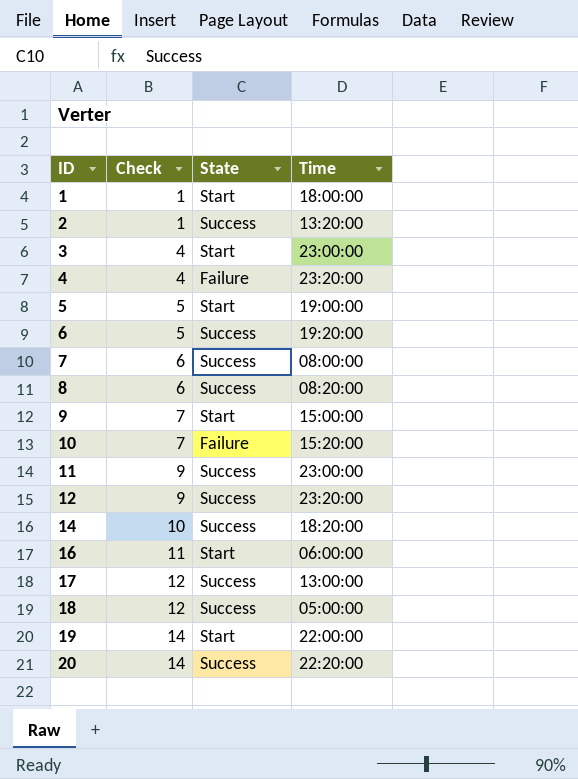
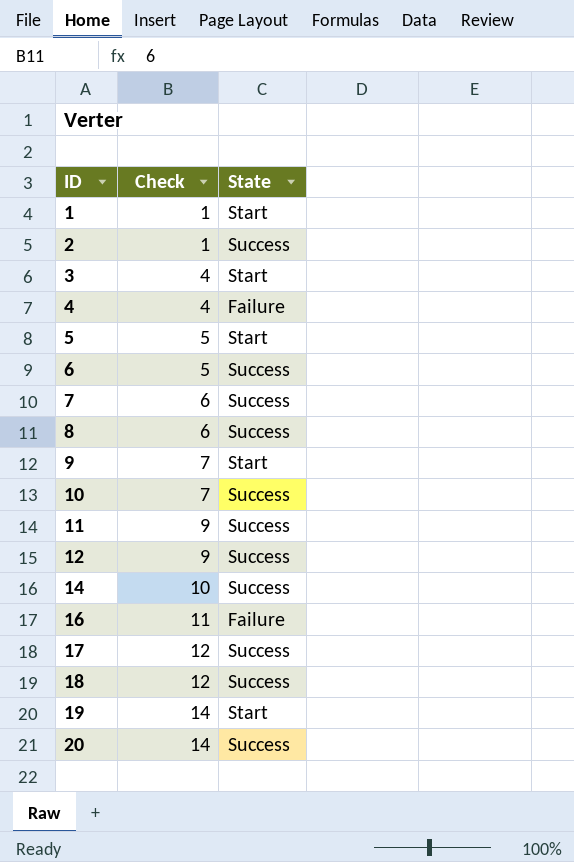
column Time | position: 4 -> none
10 | State: Failure -> Success
16 | State: Start -> Failure

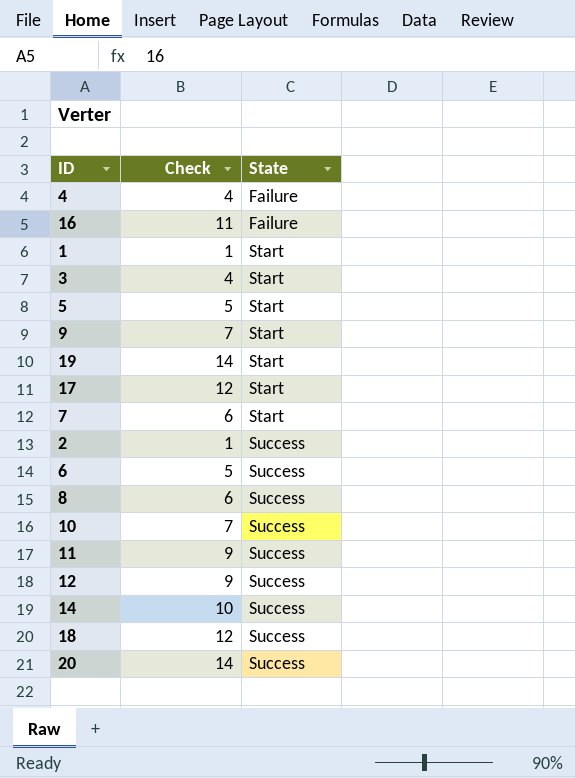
row order: ID ascending -> State ascending
17 | State: Success -> Start
7 | State: Success -> Start

